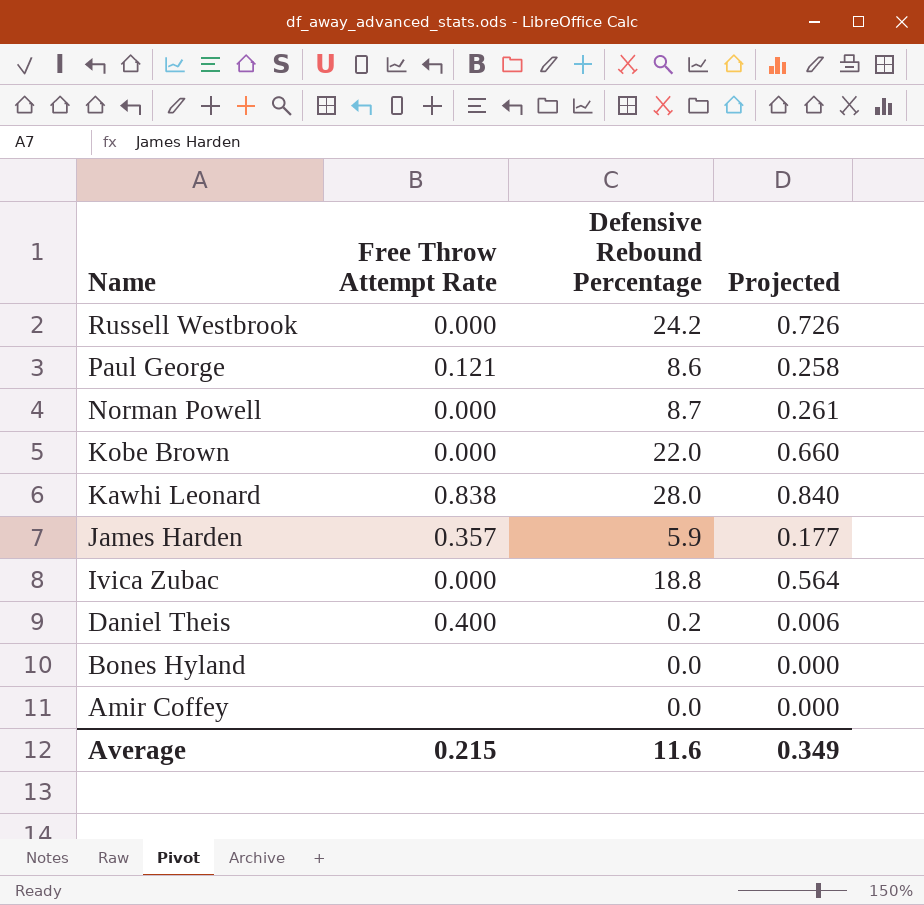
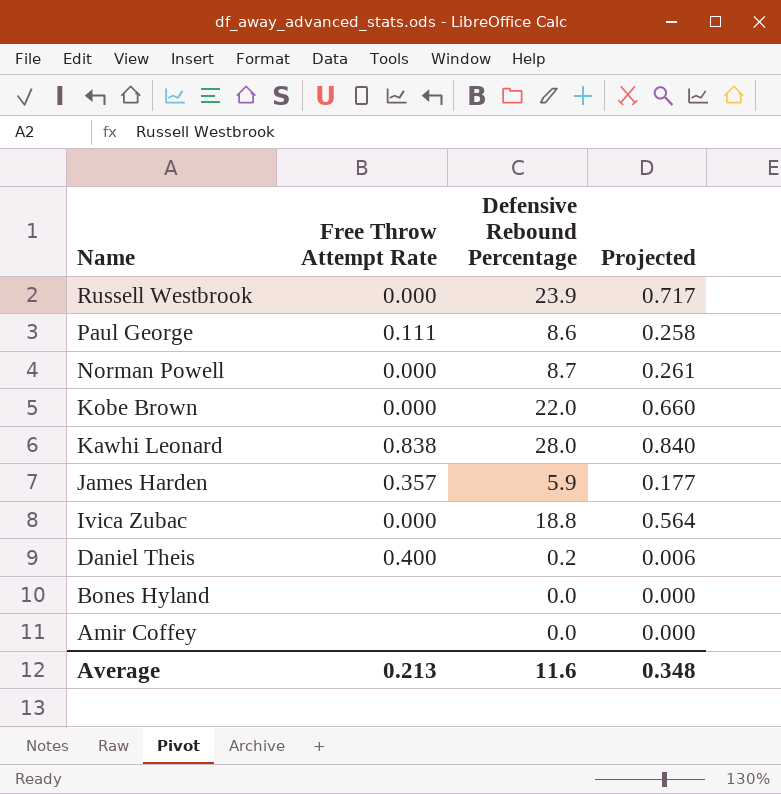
Russell Westbrook | Defensive Rebound Percentage: 24.2 -> 23.9
Russell Westbrook | Projected: 0.726 -> 0.717
Paul George | Free Throw Attempt Rate: 0.121 -> 0.111
Average | Free Throw Attempt Rate: 0.215 -> 0.213
Average | Projected: 0.349 -> 0.348

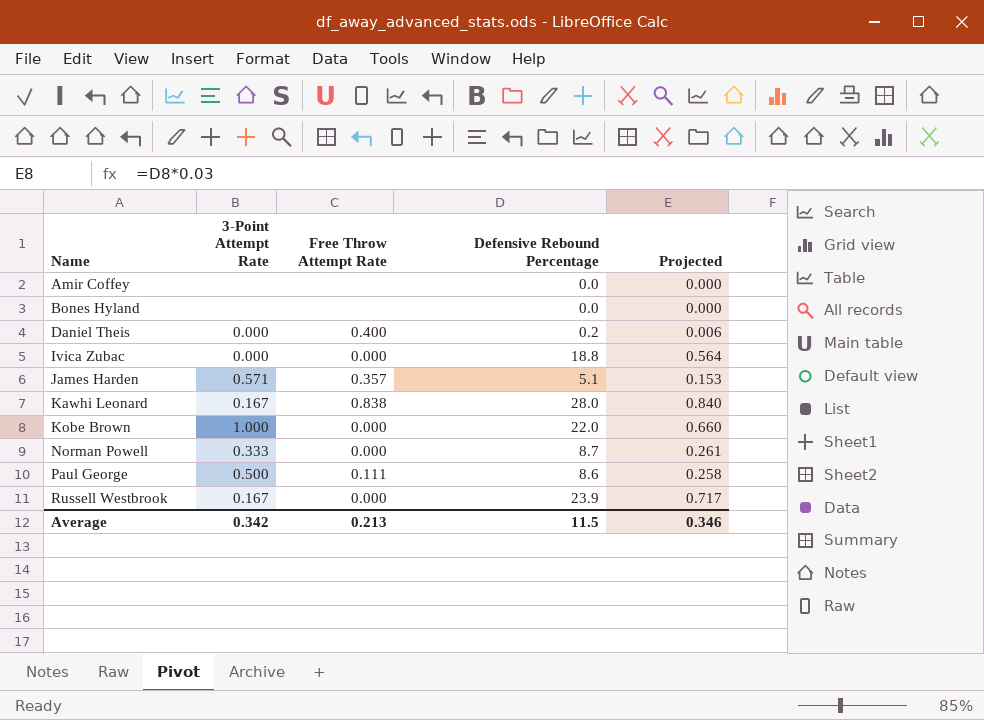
row order: Name descending -> Name ascending
column 3-Point Attempt Rate | position: none -> 2
James Harden | Defensive Rebound Percentage: 5.9 -> 5.1
James Harden | Projected: 0.177 -> 0.153
Average | Defensive Rebound Percentage: 11.6 -> 11.5
Average | Projected: 0.348 -> 0.346

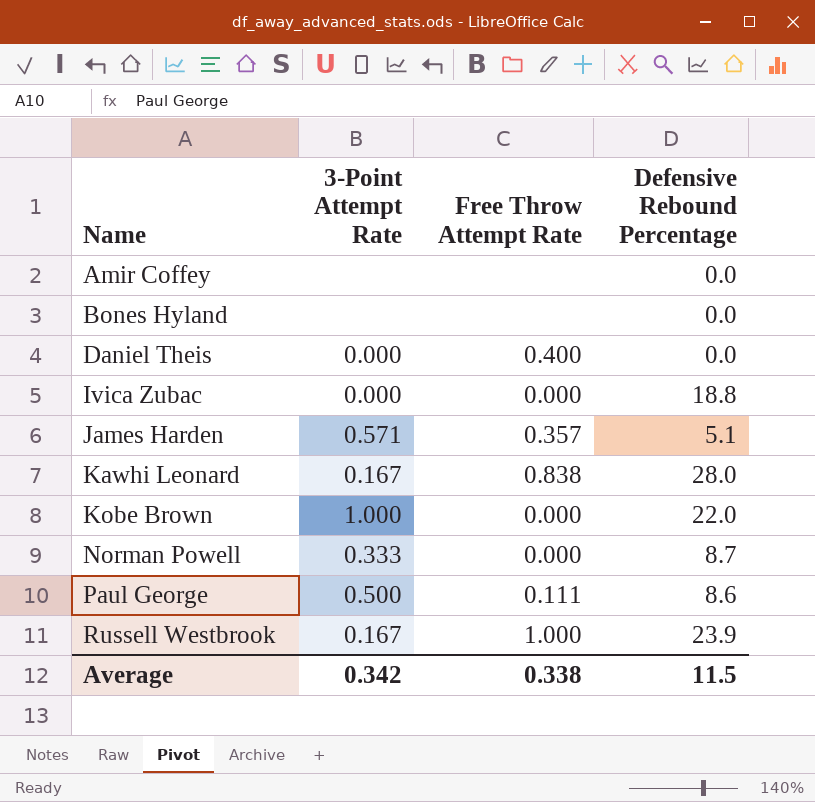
column Projected | formula: [Defensive Rebound Percentage] * 0.03 -> none
Daniel Theis | Defensive Rebound Percentage: 0.2 -> 0.0
Russell Westbrook | Free Throw Attempt Rate: 0.000 -> 1.000
Average | Free Throw Attempt Rate: 0.213 -> 0.338

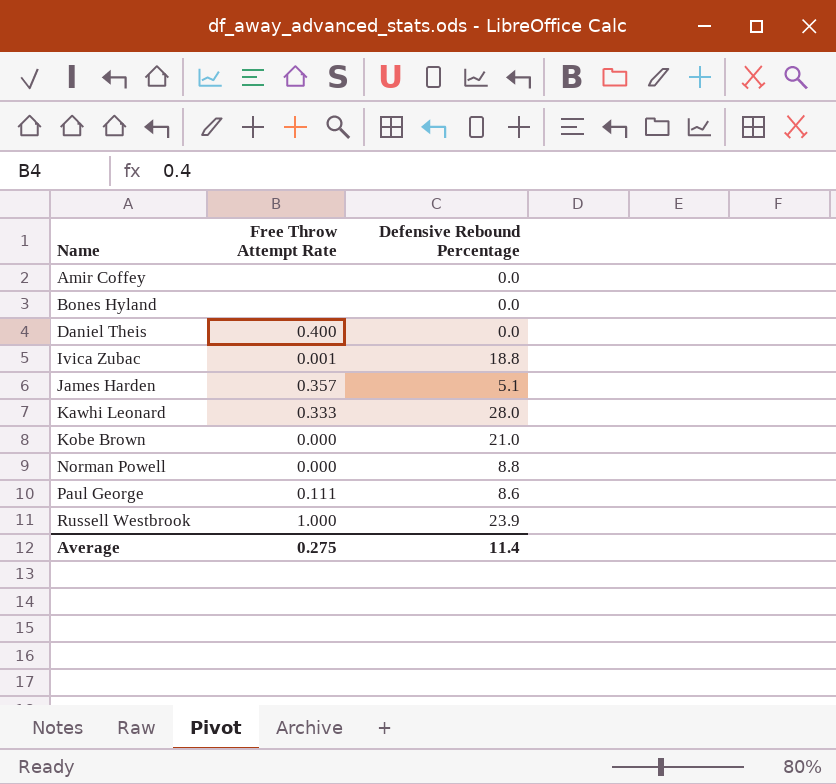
column 3-Point Attempt Rate | position: 2 -> none
Ivica Zubac | Free Throw Attempt Rate: 0.000 -> 0.001
Kawhi Leonard | Free Throw Attempt Rate: 0.838 -> 0.333
Kobe Brown | Defensive Rebound Percentage: 22.0 -> 21.0
Norman Powell | Defensive Rebound Percentage: 8.7 -> 8.8
Average | Free Throw Attempt Rate: 0.338 -> 0.275
Average | Defensive Rebound Percentage: 11.5 -> 11.4

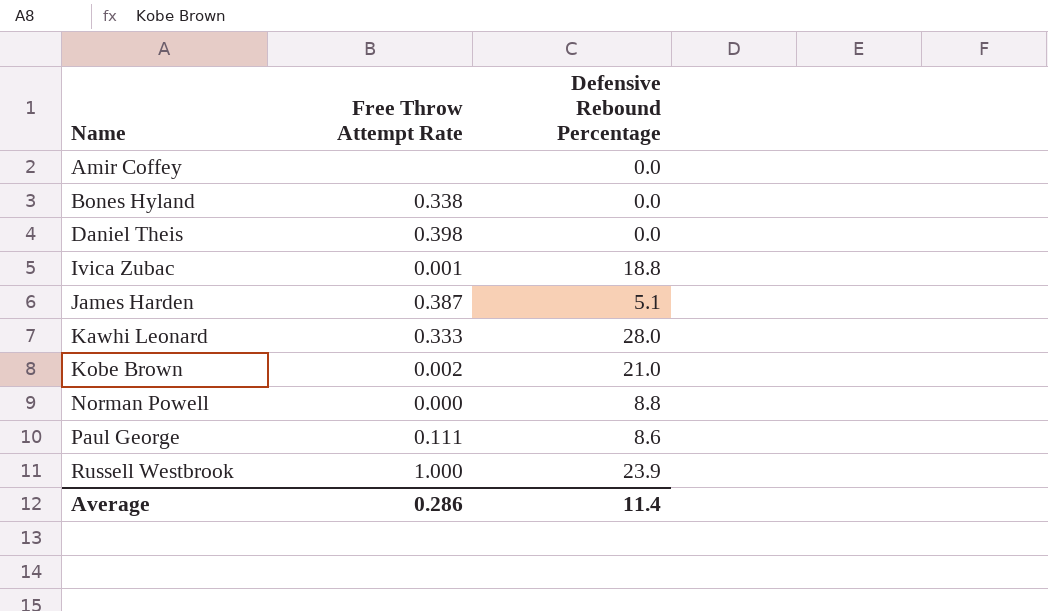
Bones Hyland | Free Throw Attempt Rate: none -> 0.338
Daniel Theis | Free Throw Attempt Rate: 0.400 -> 0.398
James Harden | Free Throw Attempt Rate: 0.357 -> 0.387
Kobe Brown | Free Throw Attempt Rate: 0.000 -> 0.002
Average | Free Throw Attempt Rate: 0.275 -> 0.286

